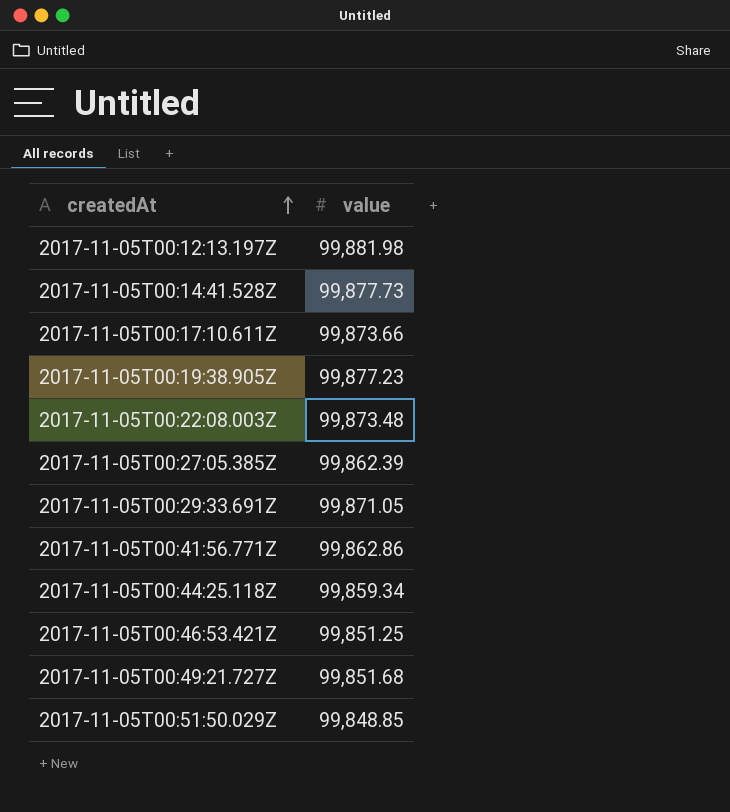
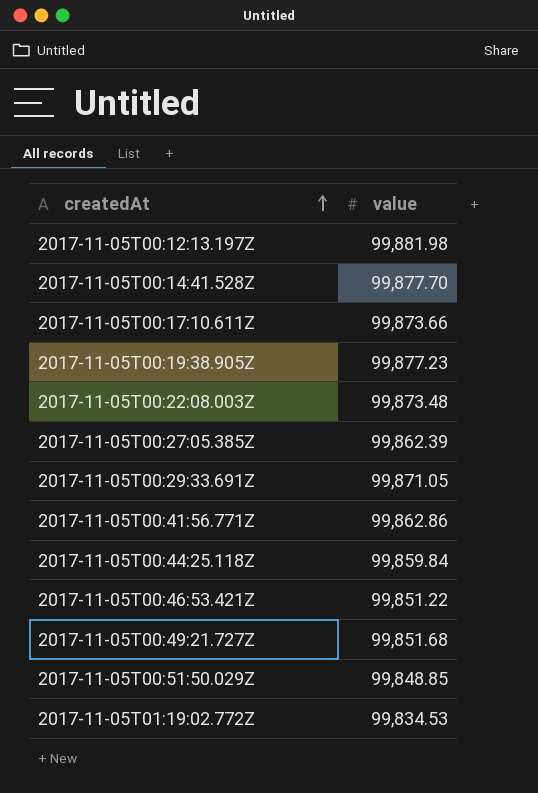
2017-11-05T00:14:41.528Z | value: 99,877.73 -> 99,877.70
2017-11-05T00:44:25.118Z | value: 99,859.34 -> 99,859.84
2017-11-05T00:46:53.421Z | value: 99,851.25 -> 99,851.22
row 2017-11-05T01:19:02.772Z: none -> 99,834.53

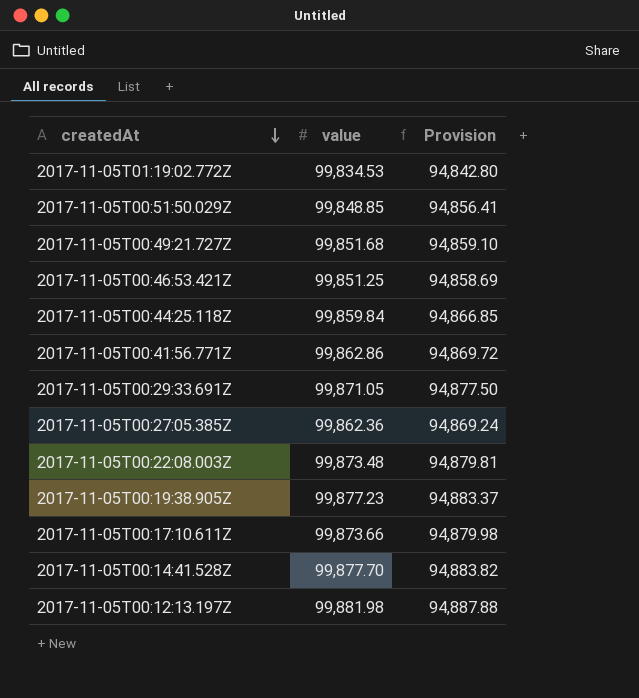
row order: createdAt ascending -> createdAt descending
column Provision | formula: none -> [value] * 0.95
2017-11-05T00:46:53.421Z | value: 99,851.22 -> 99,851.25
2017-11-05T00:27:05.385Z | value: 99,862.39 -> 99,862.36

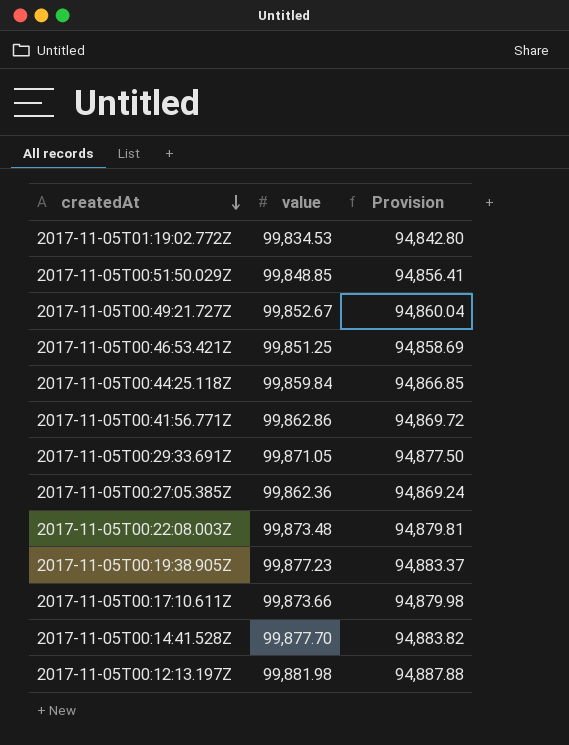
2017-11-05T00:49:21.727Z | value: 99,851.68 -> 99,852.67
2017-11-05T00:49:21.727Z | Provision: 94,859.10 -> 94,860.04

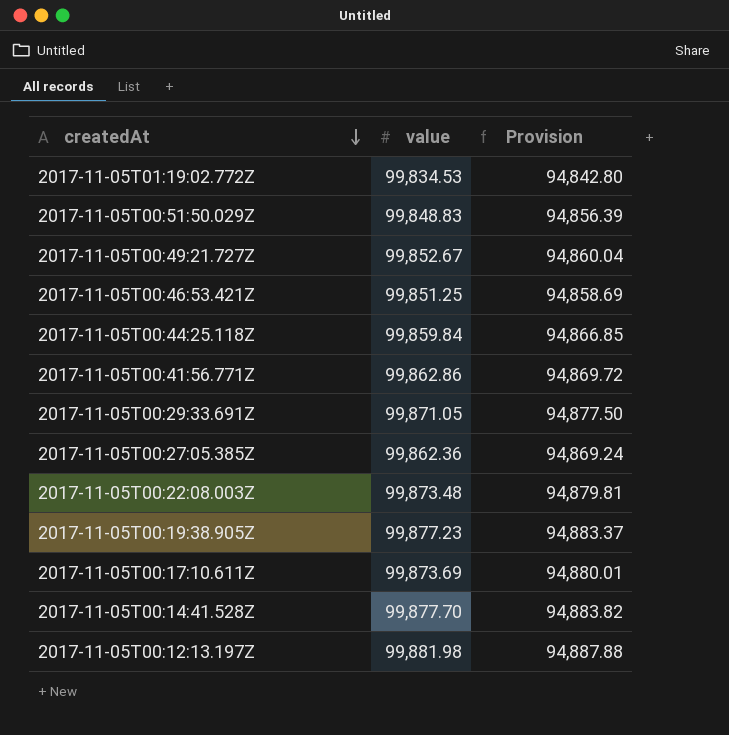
2017-11-05T00:51:50.029Z | value: 99,848.85 -> 99,848.83
2017-11-05T00:51:50.029Z | Provision: 94,856.41 -> 94,856.39
2017-11-05T00:17:10.611Z | value: 99,873.66 -> 99,873.69
2017-11-05T00:17:10.611Z | Provision: 94,879.98 -> 94,880.01

